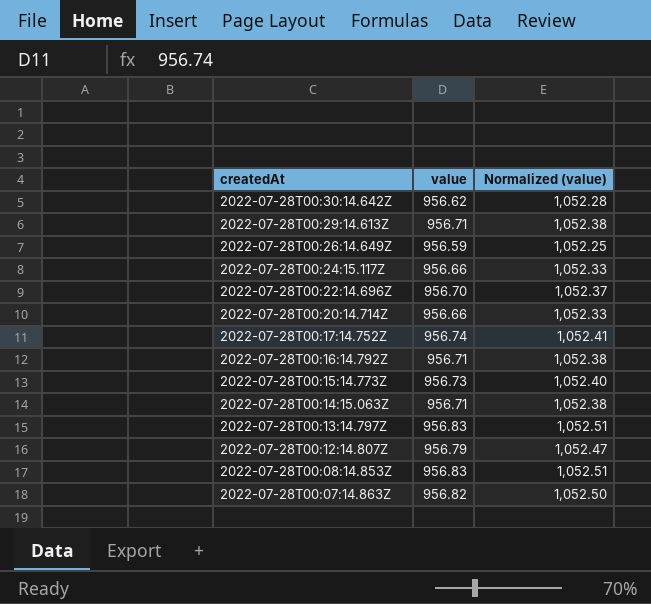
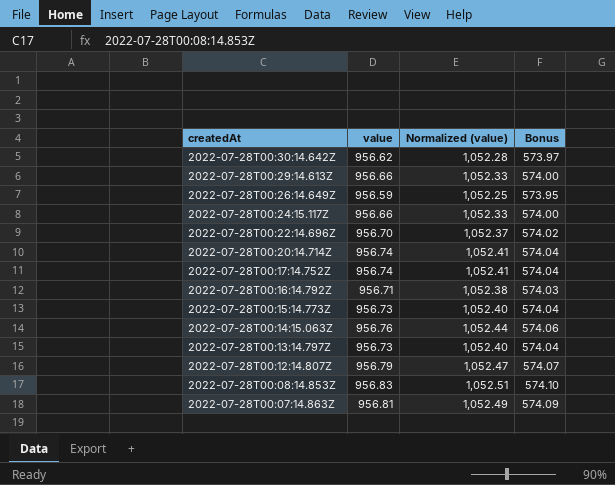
column Bonus | formula: none -> [value] * 0.6
2022-07-28T00:29:14.613Z | value: 956.71 -> 956.66
2022-07-28T00:29:14.613Z | Normalized (value): 1,052.38 -> 1,052.33
2022-07-28T00:20:14.714Z | value: 956.66 -> 956.74
2022-07-28T00:20:14.714Z | Normalized (value): 1,052.33 -> 1,052.41
2022-07-28T00:14:15.063Z | value: 956.71 -> 956.76
2022-07-28T00:14:15.063Z | Normalized (value): 1,052.38 -> 1,052.44
2022-07-28T00:13:14.797Z | value: 956.83 -> 956.73
2022-07-28T00:13:14.797Z | Normalized (value): 1,052.51 -> 1,052.40
2022-07-28T00:07:14.863Z | value: 956.82 -> 956.81
2022-07-28T00:07:14.863Z | Normalized (value): 1,052.50 -> 1,052.49

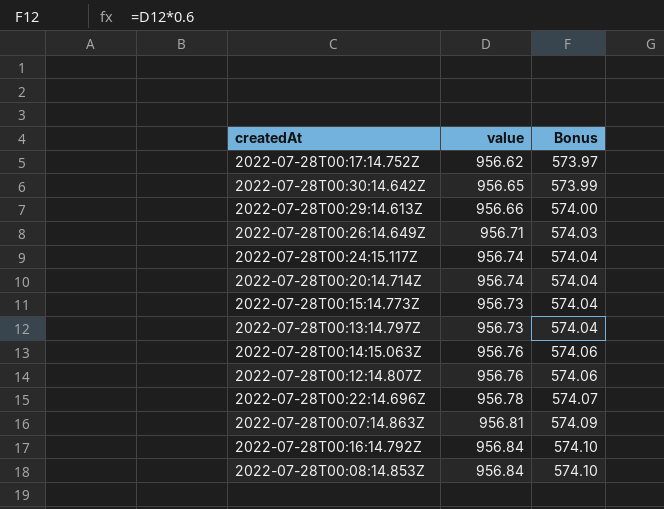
row order: createdAt descending -> Bonus ascending
column Normalized (value) | formula: [value] * 1.1 -> none
2022-07-28T00:17:14.752Z | value: 956.74 -> 956.62
2022-07-28T00:17:14.752Z | Bonus: 574.04 -> 573.97
2022-07-28T00:30:14.642Z | value: 956.62 -> 956.65
2022-07-28T00:30:14.642Z | Bonus: 573.97 -> 573.99
2022-07-28T00:26:14.649Z | value: 956.59 -> 956.71
2022-07-28T00:26:14.649Z | Bonus: 573.95 -> 574.03
2022-07-28T00:24:15.117Z | value: 956.66 -> 956.74
2022-07-28T00:24:15.117Z | Bonus: 574.00 -> 574.04
2022-07-28T00:12:14.807Z | value: 956.79 -> 956.76
2022-07-28T00:12:14.807Z | Bonus: 574.07 -> 574.06
2022-07-28T00:22:14.696Z | value: 956.70 -> 956.78
2022-07-28T00:22:14.696Z | Bonus: 574.02 -> 574.07
2022-07-28T00:16:14.792Z | value: 956.71 -> 956.84
2022-07-28T00:16:14.792Z | Bonus: 574.03 -> 574.10
2022-07-28T00:08:14.853Z | value: 956.83 -> 956.84

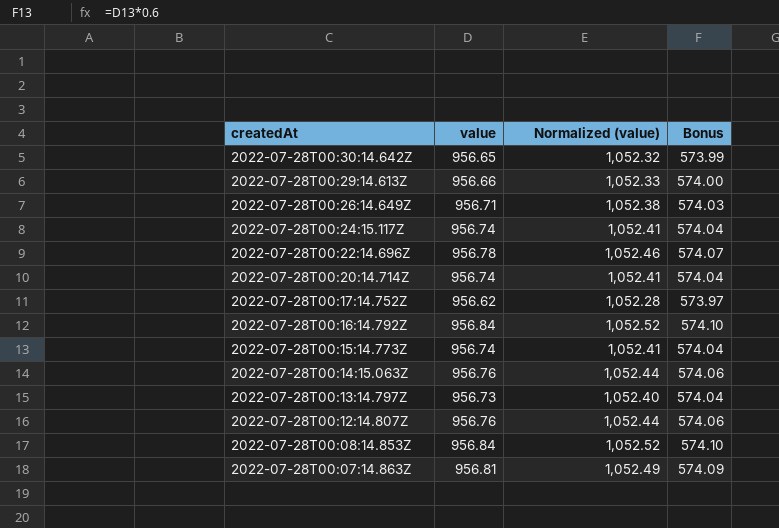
row order: Bonus ascending -> createdAt descending
column Normalized (value) | formula: none -> [value] * 1.1
2022-07-28T00:15:14.773Z | value: 956.73 -> 956.74

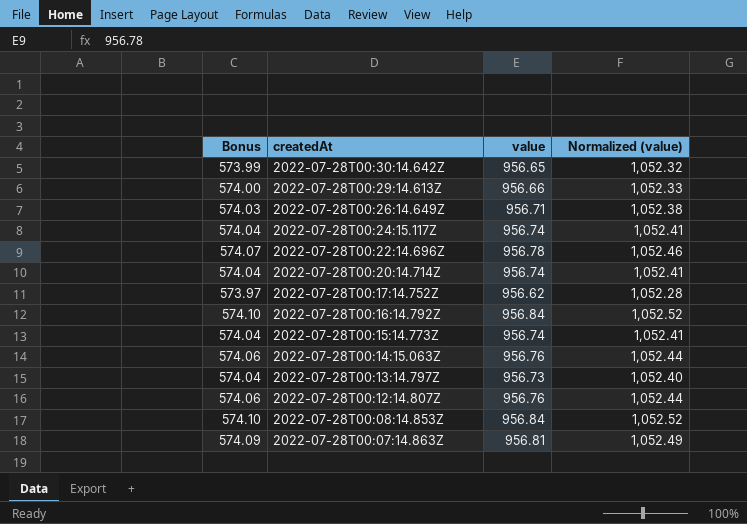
column Bonus | position: 4 -> 1

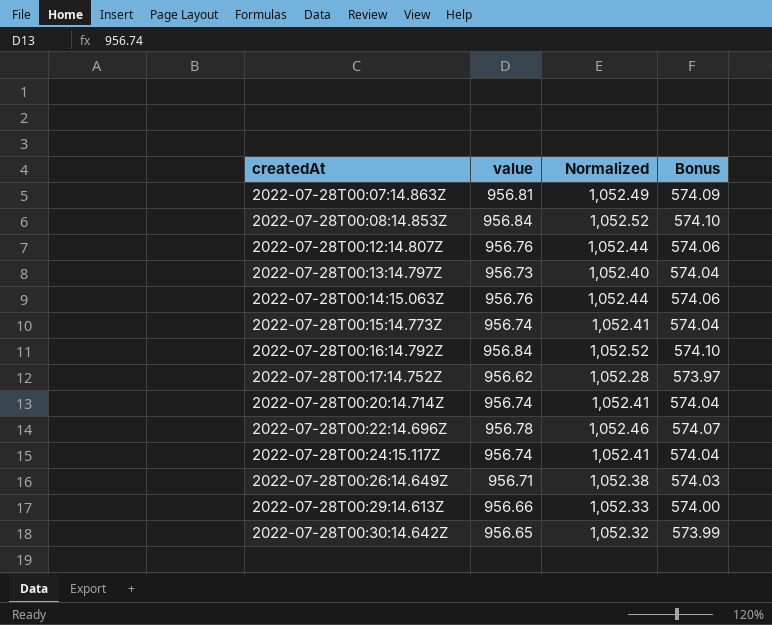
row order: createdAt descending -> createdAt ascending
column name: Normalized (value) -> Normalized
column Bonus | position: 1 -> 4

